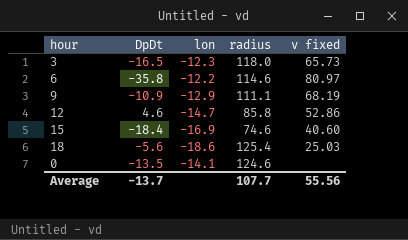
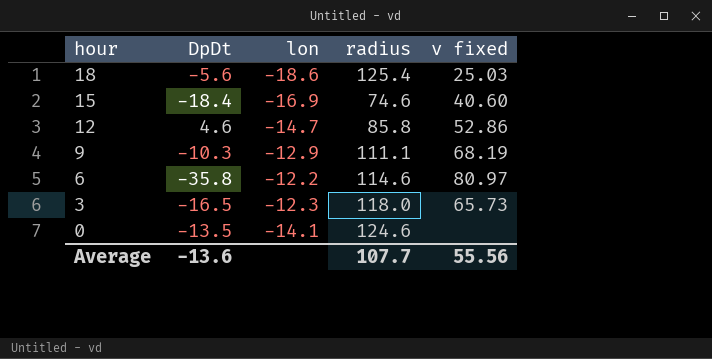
row order: none -> hour descending
9 | DpDt: -10.9 -> -10.3
Average | DpDt: -13.7 -> -13.6

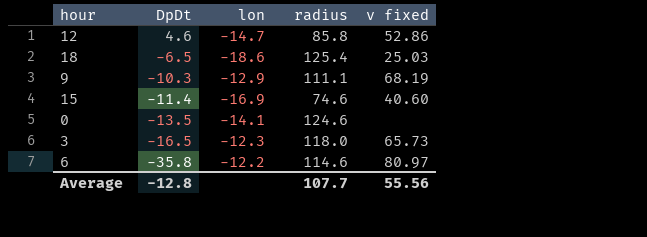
row order: hour descending -> DpDt descending
18 | DpDt: -5.6 -> -6.5
15 | DpDt: -18.4 -> -11.4
Average | DpDt: -13.6 -> -12.8

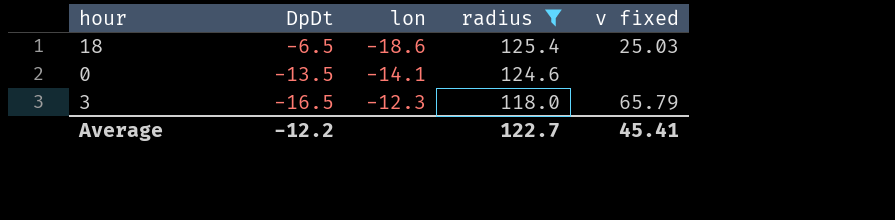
filter: none -> radius >= 118.0
3 | v fixed: 65.73 -> 65.79
Average | DpDt: -12.8 -> -12.2
Average | radius: 107.7 -> 122.7
Average | v fixed: 55.56 -> 45.41

